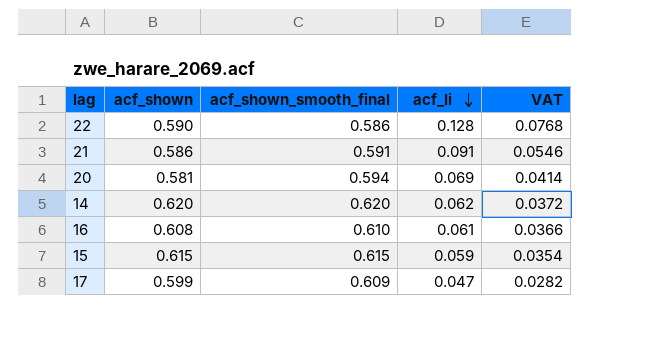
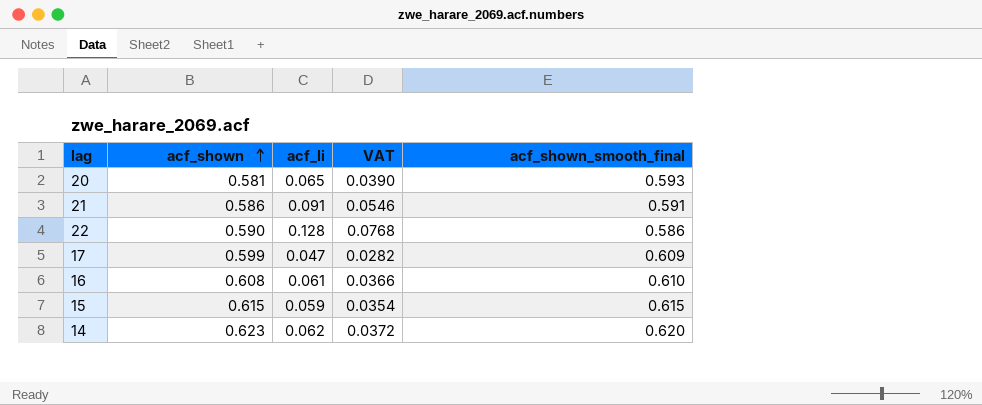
row order: acf_li descending -> acf_shown ascending
column acf_shown_smooth_final | position: 3 -> 5
20 | acf_li: 0.069 -> 0.065
20 | VAT: 0.0414 -> 0.0390
20 | acf_shown_smooth_final: 0.594 -> 0.593
14 | acf_shown: 0.620 -> 0.623

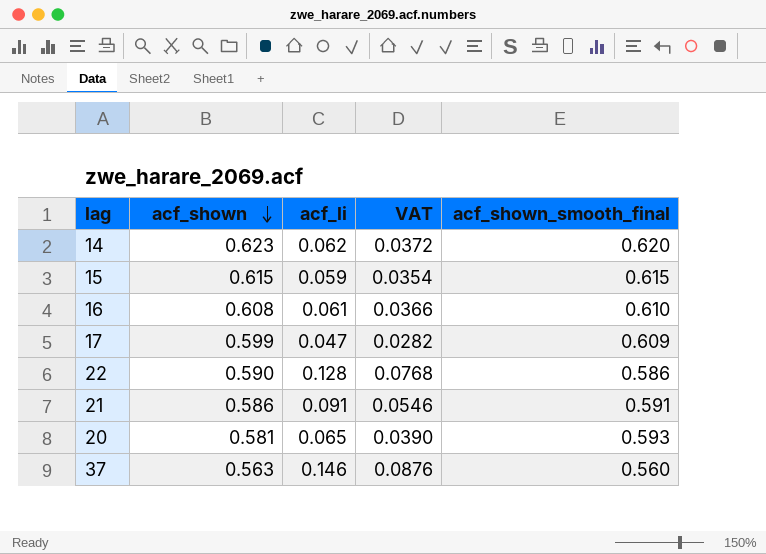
row order: acf_shown ascending -> acf_shown descending
row 37: none -> 0.563 | 0.146 | 0.0876 | 0.560

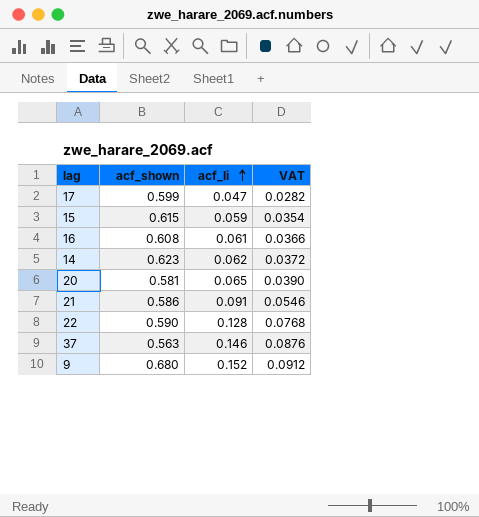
row order: acf_shown descending -> acf_li ascending
column acf_shown_smooth_final | position: 5 -> none
row 9: none -> 0.680 | 0.152 | 0.0912

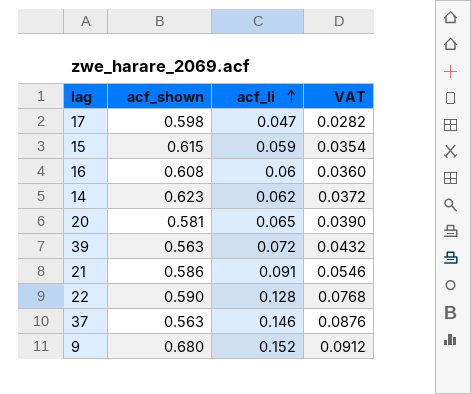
17 | acf_shown: 0.599 -> 0.598
16 | acf_li: 0.061 -> 0.06
16 | VAT: 0.0366 -> 0.0360
row 39: none -> 0.563 | 0.072 | 0.0432

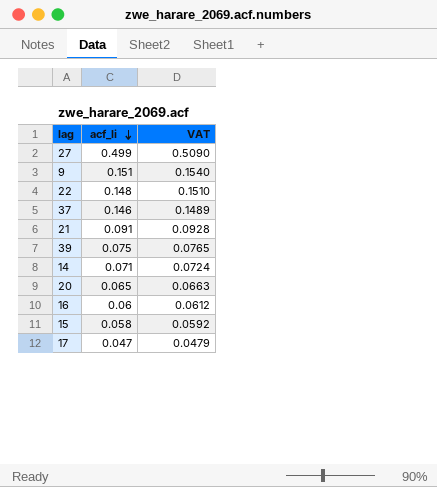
row order: acf_li ascending -> acf_li descending
column acf_shown | position: 2 -> none
column VAT | formula: [acf_li] * 0.6 -> [acf_li] * 1.02
row 27: none -> 0.499 | 0.5090
9 | acf_li: 0.152 -> 0.151
22 | acf_li: 0.128 -> 0.148
39 | acf_li: 0.072 -> 0.075
14 | acf_li: 0.062 -> 0.071
15 | acf_li: 0.059 -> 0.058

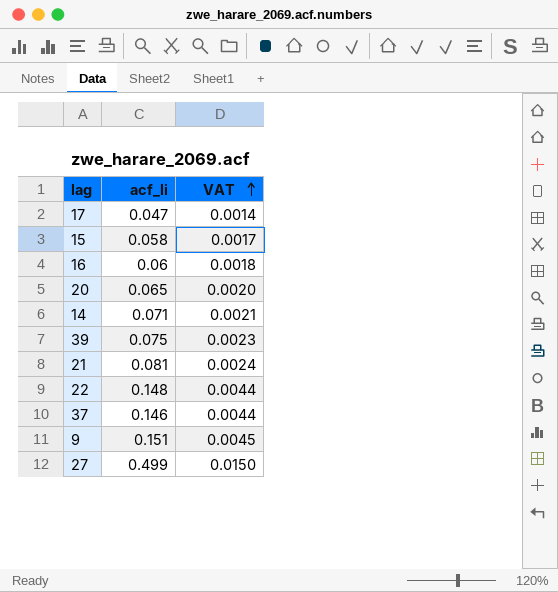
row order: acf_li descending -> VAT ascending
column VAT | formula: [acf_li] * 1.02 -> [acf_li] * 0.03
21 | acf_li: 0.091 -> 0.081

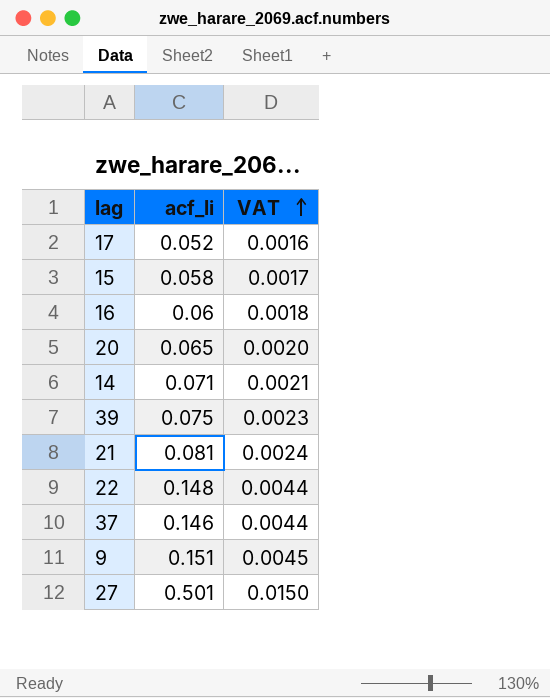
17 | acf_li: 0.047 -> 0.052
17 | VAT: 0.0014 -> 0.0016
27 | acf_li: 0.499 -> 0.501

